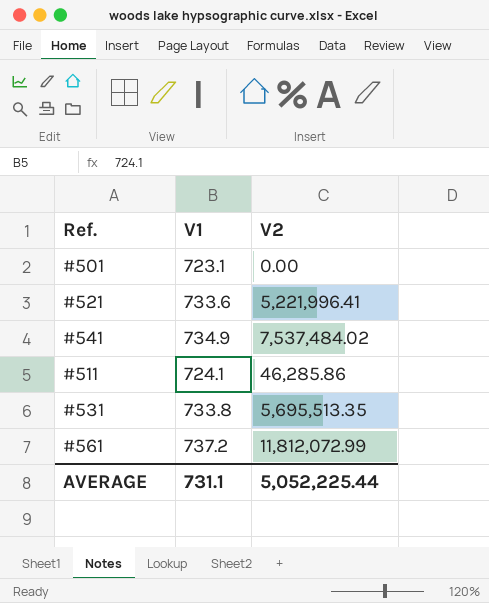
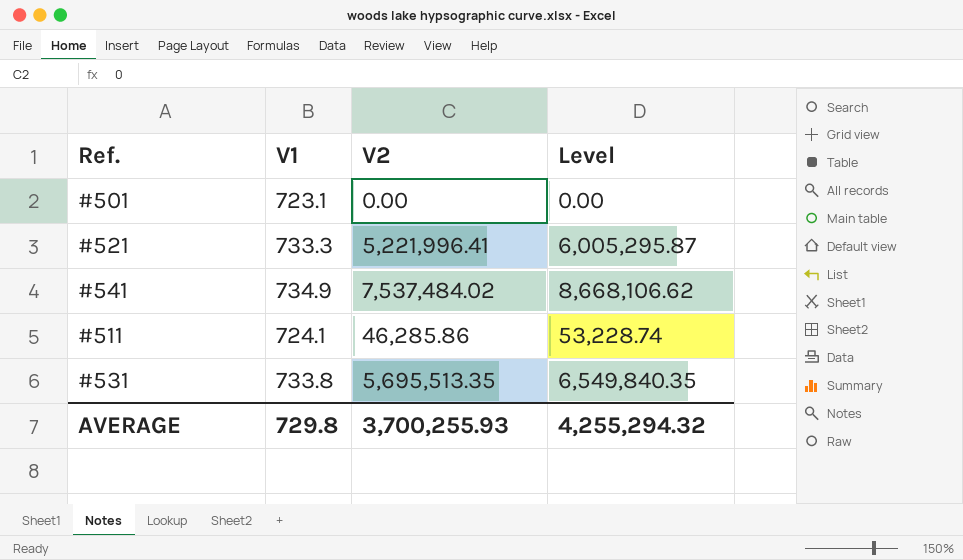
column Level | formula: none -> [V2] * 1.15
row #561: 737.2 | 11,812,072.99 -> none
#521 | V1: 733.6 -> 733.3
AVERAGE | V1: 731.1 -> 729.8
AVERAGE | V2: 5,052,225.44 -> 3,700,255.93

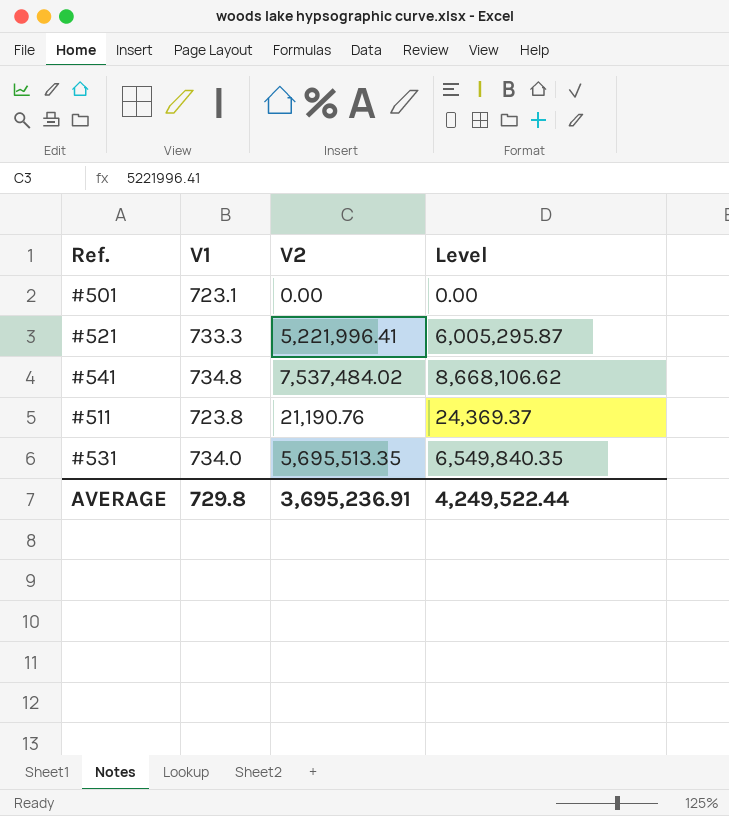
#541 | V1: 734.9 -> 734.8
#511 | V1: 724.1 -> 723.8
#511 | V2: 46,285.86 -> 21,190.76
#511 | Level: 53,228.74 -> 24,369.37
#531 | V1: 733.8 -> 734.0
AVERAGE | V2: 3,700,255.93 -> 3,695,236.91
AVERAGE | Level: 4,255,294.32 -> 4,249,522.44

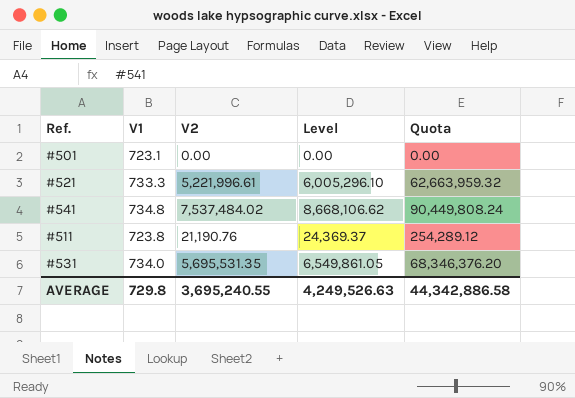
column Quota | formula: none -> [V2] * 12
#521 | V2: 5,221,996.41 -> 5,221,996.61
#521 | Level: 6,005,295.87 -> 6,005,296.10
#531 | V2: 5,695,513.35 -> 5,695,531.35
#531 | Level: 6,549,840.35 -> 6,549,861.05
AVERAGE | V2: 3,695,236.91 -> 3,695,240.55
AVERAGE | Level: 4,249,522.44 -> 4,249,526.63

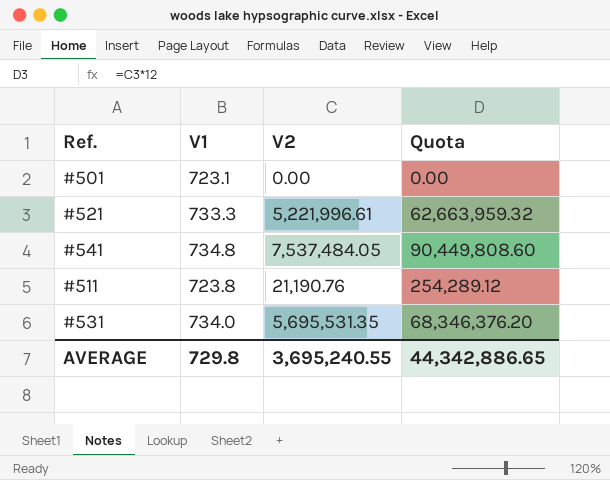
column Level | formula: [V2] * 1.15 -> none
#541 | V2: 7,537,484.02 -> 7,537,484.05
#541 | Quota: 90,449,808.24 -> 90,449,808.60
AVERAGE | Quota: 44,342,886.58 -> 44,342,886.65

